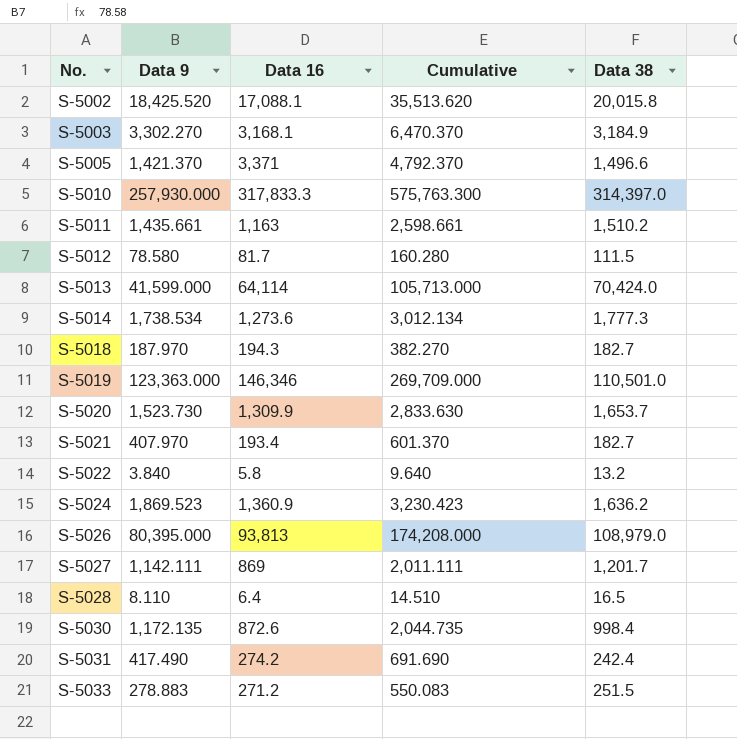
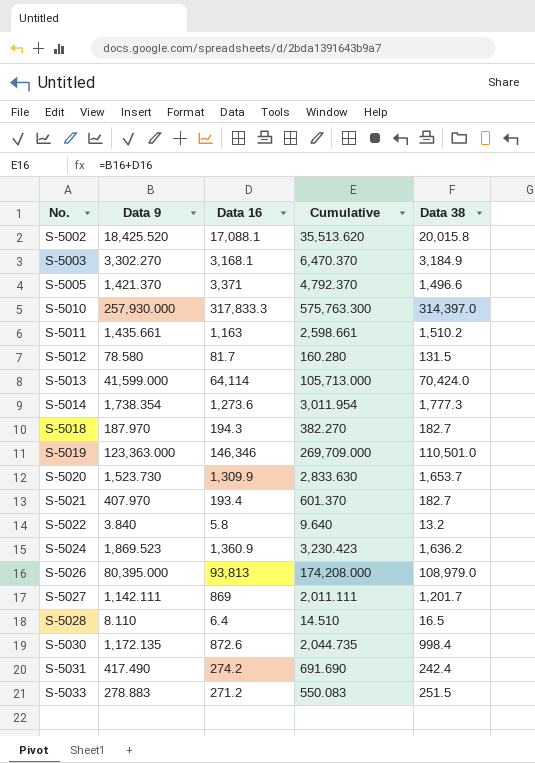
S-5012 | Data 38: 111.5 -> 131.5
S-5014 | Data 9: 1,738.534 -> 1,738.354
S-5014 | Cumulative: 3,012.134 -> 3,011.954

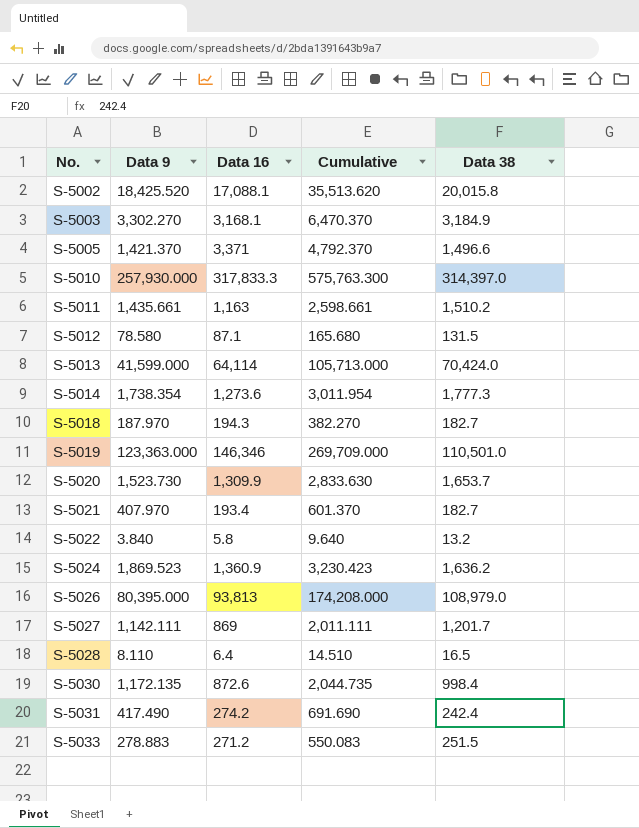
S-5012 | Data 16: 81.7 -> 87.1
S-5012 | Cumulative: 160.280 -> 165.680

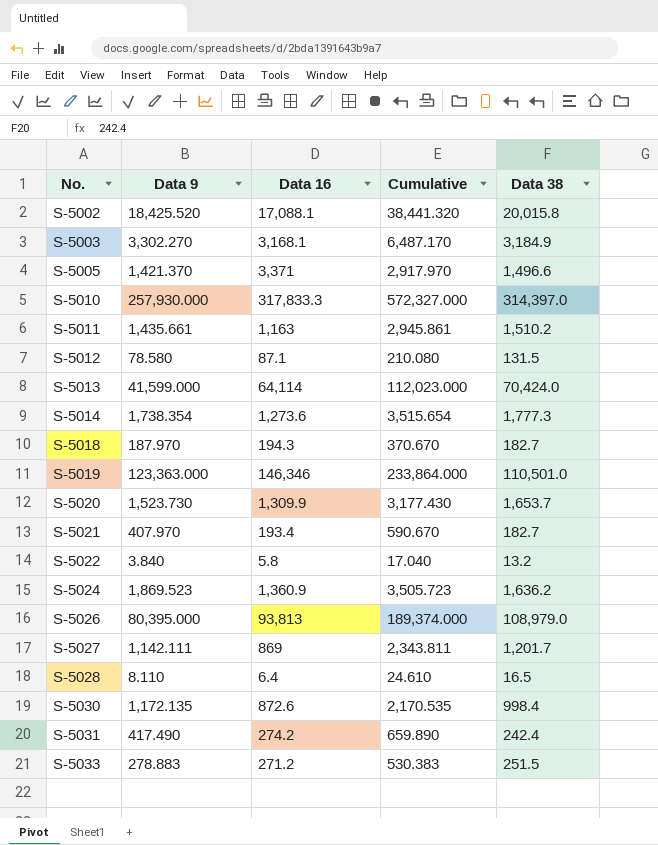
column Cumulative | formula: [Data 9] + [Data 16] -> [Data 9] + [Data 38]

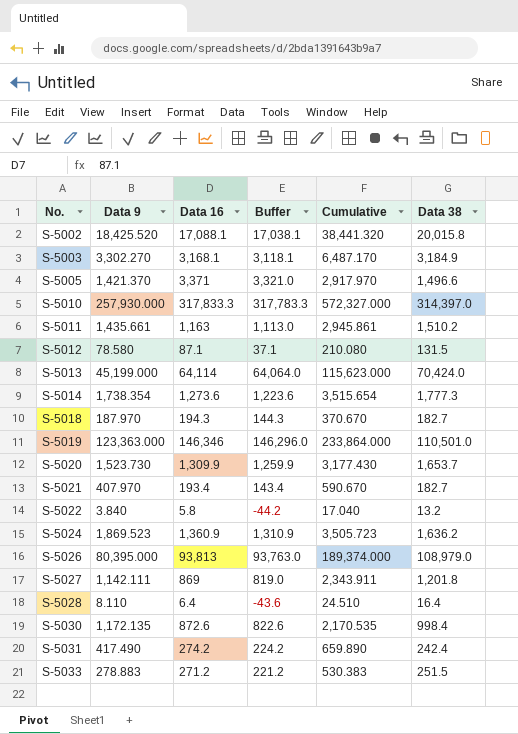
column Buffer | formula: none -> [Data 16] - 50
S-5013 | Data 9: 41,599.000 -> 45,199.000
S-5013 | Cumulative: 112,023.000 -> 115,623.000
S-5027 | Cumulative: 2,343.811 -> 2,343.911
S-5027 | Data 38: 1,201.7 -> 1,201.8
S-5028 | Cumulative: 24.610 -> 24.510
S-5028 | Data 38: 16.5 -> 16.4

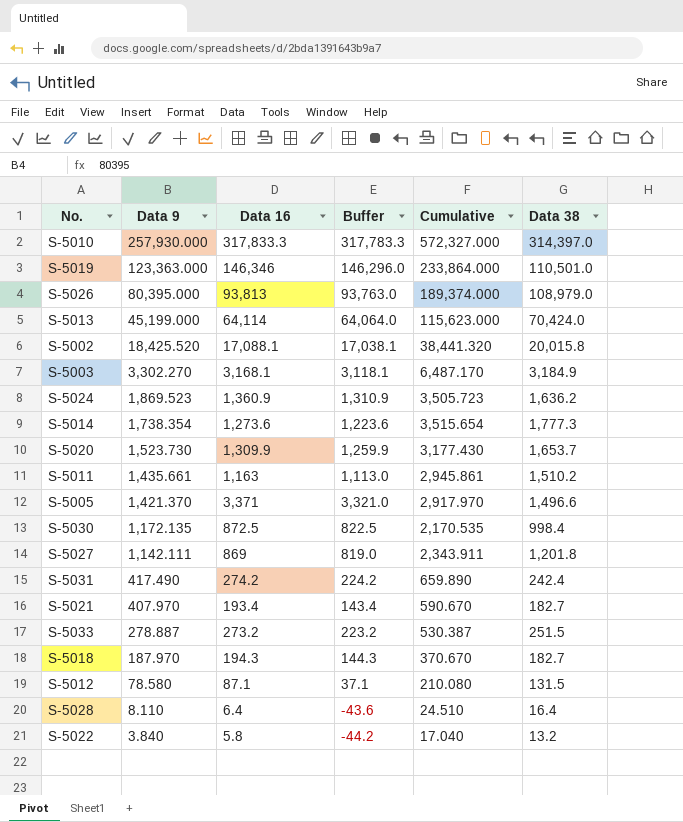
row order: No. ascending -> Data 9 descending
S-5030 | Data 16: 872.6 -> 872.5
S-5030 | Buffer: 822.6 -> 822.5
S-5033 | Data 9: 278.883 -> 278.887
S-5033 | Data 16: 271.2 -> 273.2
S-5033 | Buffer: 221.2 -> 223.2
S-5033 | Cumulative: 530.383 -> 530.387

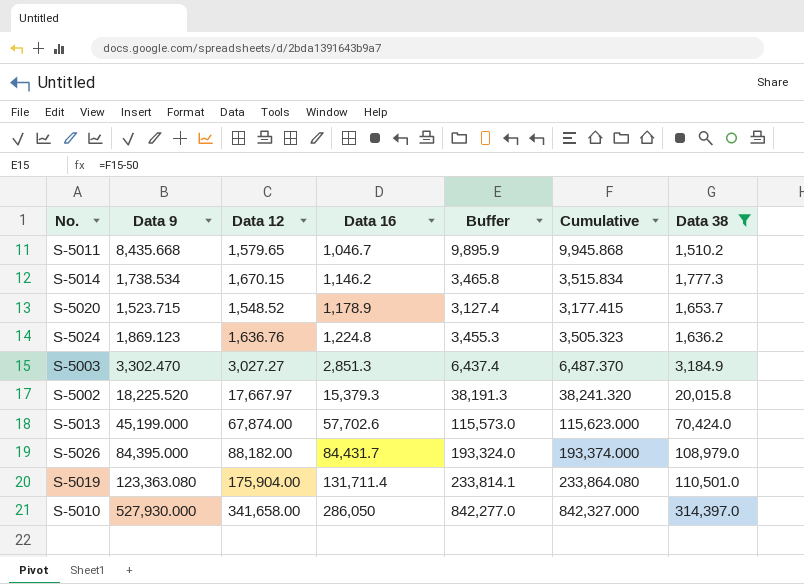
filter: none -> Data 38 >= 1,510.2
row order: Data 9 descending -> Data 16 ascending
column Data 12 | position: none -> 3
column Buffer | formula: [Data 16] - 50 -> [Cumulative] - 50
S-5011 | Data 9: 1,435.661 -> 8,435.668
S-5011 | Data 16: 1,163 -> 1,046.7
S-5011 | Cumulative: 2,945.861 -> 9,945.868
S-5014 | Data 9: 1,738.354 -> 1,738.534
S-5014 | Data 16: 1,273.6 -> 1,146.2
S-5014 | Cumulative: 3,515.654 -> 3,515.834
S-5020 | Data 9: 1,523.730 -> 1,523.715
S-5020 | Data 16: 1,309.9 -> 1,178.9
S-5020 | Cumulative: 3,177.430 -> 3,177.415
S-5024 | Data 9: 1,869.523 -> 1,869.123
S-5024 | Data 16: 1,360.9 -> 1,224.8
S-5024 | Cumulative: 3,505.723 -> 3,505.323
S-5003 | Data 9: 3,302.270 -> 3,302.470
S-5003 | Data 16: 3,168.1 -> 2,851.3
S-5003 | Cumulative: 6,487.170 -> 6,487.370
S-5002 | Data 9: 18,425.520 -> 18,225.520
S-5002 | Data 16: 17,088.1 -> 15,379.3
S-5002 | Cumulative: 38,441.320 -> 38,241.320
S-5013 | Data 16: 64,114 -> 57,702.6
S-5026 | Data 9: 80,395.000 -> 84,395.000
S-5026 | Data 16: 93,813 -> 84,431.7
S-5026 | Cumulative: 189,374.000 -> 193,374.000
S-5019 | Data 9: 123,363.000 -> 123,363.080
S-5019 | Data 16: 146,346 -> 131,711.4
S-5019 | Cumulative: 233,864.000 -> 233,864.080
S-5010 | Data 9: 257,930.000 -> 527,930.000
S-5010 | Data 16: 317,833.3 -> 286,050
S-5010 | Cumulative: 572,327.000 -> 842,327.000

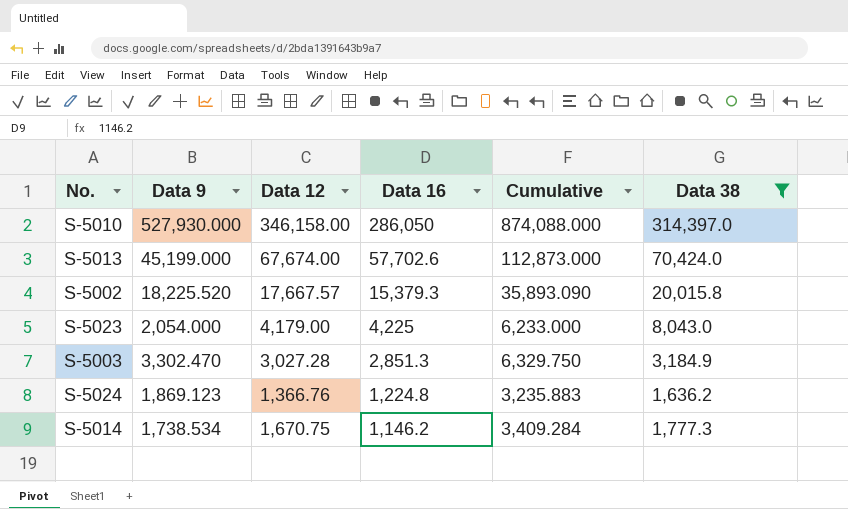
row order: Data 16 ascending -> Data 16 descending
column Buffer | formula: [Cumulative] - 50 -> none
column Cumulative | formula: [Data 9] + [Data 38] -> [Data 9] + [Data 12]
row S-5011: 8,435.668 | 1,579.65 | 1,046.7 | 9,895.9 | 9,945.868 | 1,510.2 -> none
row S-5020: 1,523.715 | 1,548.52 | 1,178.9 | 3,127.4 | 3,177.415 | 1,653.7 -> none
row S-5026: 84,395.000 | 88,182.00 | 84,431.7 | 193,324.0 | 193,374.000 | 108,979.0 -> none
row S-5019: 123,363.080 | 175,904.00 | 131,711.4 | 233,814.1 | 233,864.080 | 110,501.0 -> none
S-5010 | Data 12: 341,658.00 -> 346,158.00
S-5013 | Data 12: 67,874.00 -> 67,674.00
S-5002 | Data 12: 17,667.97 -> 17,667.57
row S-5023: none -> 2,054.000 | 4,179.00 | 4,225 | 6,233.000 | 8,043.0
S-5003 | Data 12: 3,027.27 -> 3,027.28
S-5024 | Data 12: 1,636.76 -> 1,366.76
S-5014 | Data 12: 1,670.15 -> 1,670.75

